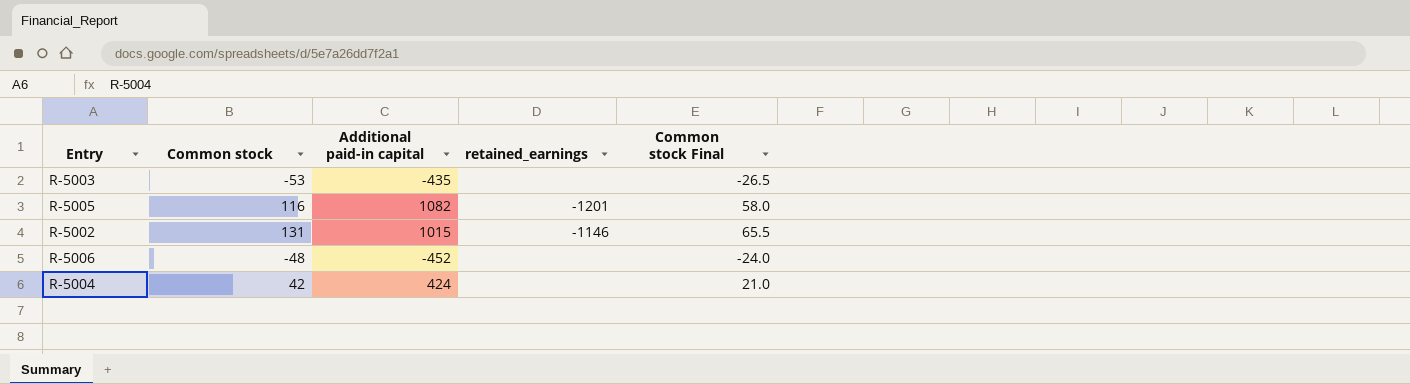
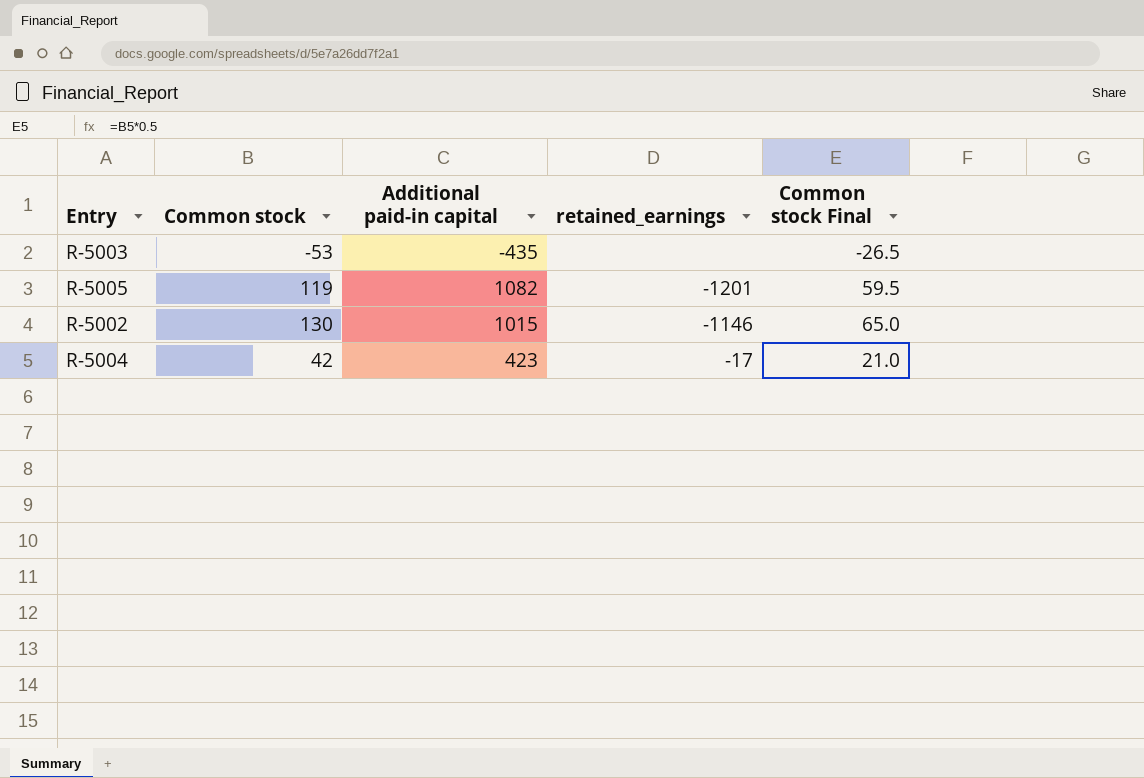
row R-5006: -48 | -452 | none | -24.0 -> none
R-5005 | Common stock: 116 -> 119
R-5005 | Common stock Final: 58.0 -> 59.5
R-5002 | Common stock: 131 -> 130
R-5002 | Common stock Final: 65.5 -> 65.0
R-5004 | Additional paid-in capital: 424 -> 423
R-5004 | retained_earnings: none -> -17

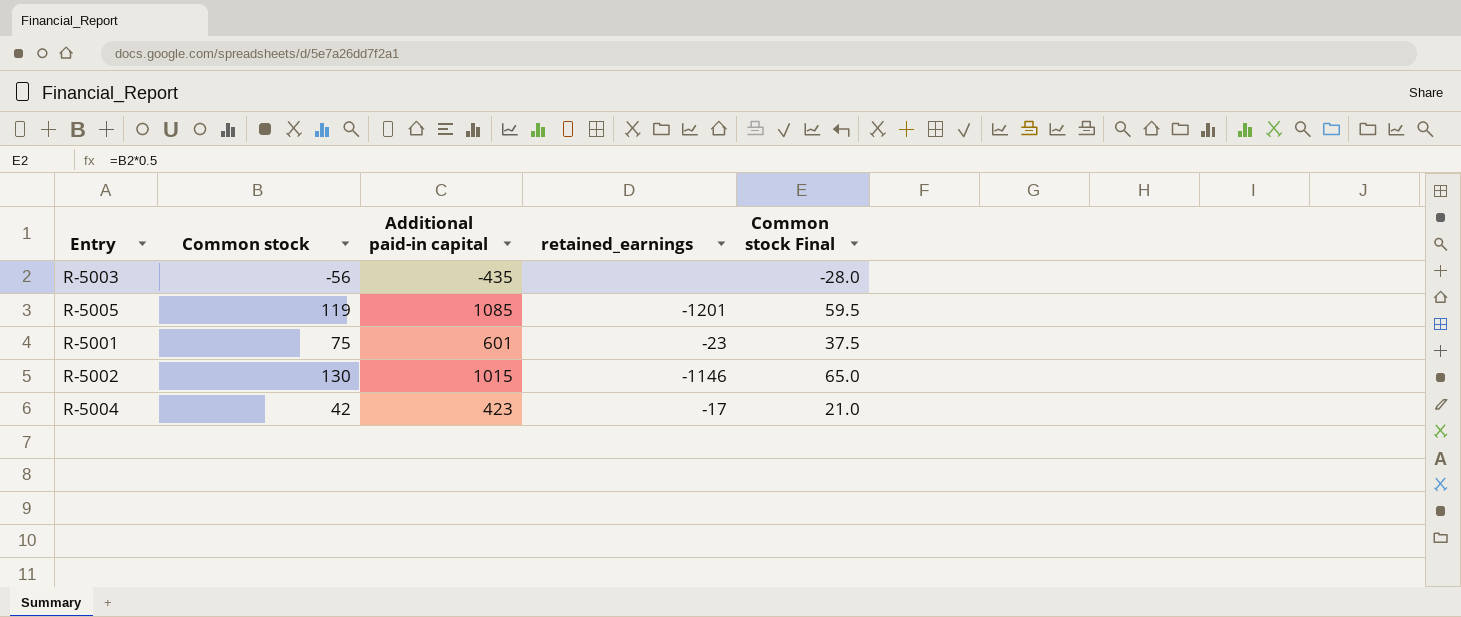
R-5003 | Common stock: -53 -> -56
R-5003 | Common stock Final: -26.5 -> -28.0
R-5005 | Additional paid-in capital: 1082 -> 1085
row R-5001: none -> 75 | 601 | -23 | 37.5

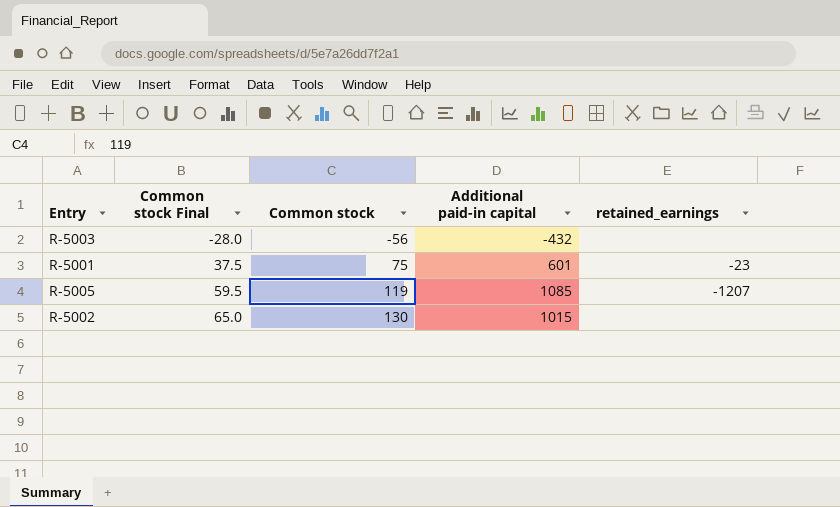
row order: none -> Common stock Final ascending
column Common stock Final | position: 5 -> 2
row R-5004: 42 | 423 | -17 | 21.0 -> none
R-5003 | Additional paid-in capital: -435 -> -432
R-5005 | retained_earnings: -1201 -> -1207
R-5002 | retained_earnings: -1146 -> none

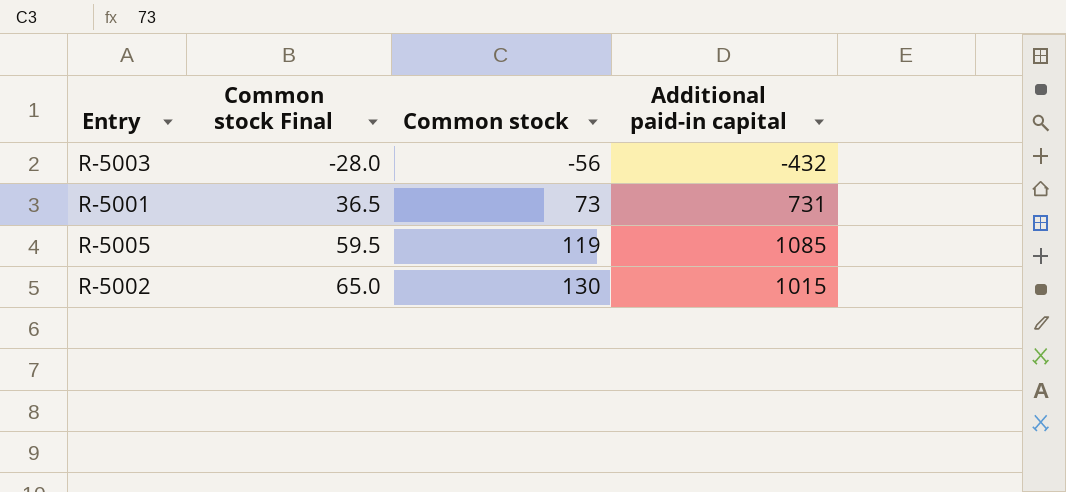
column retained_earnings | position: 5 -> none
R-5001 | Common stock Final: 37.5 -> 36.5
R-5001 | Common stock: 75 -> 73
R-5001 | Additional paid-in capital: 601 -> 731

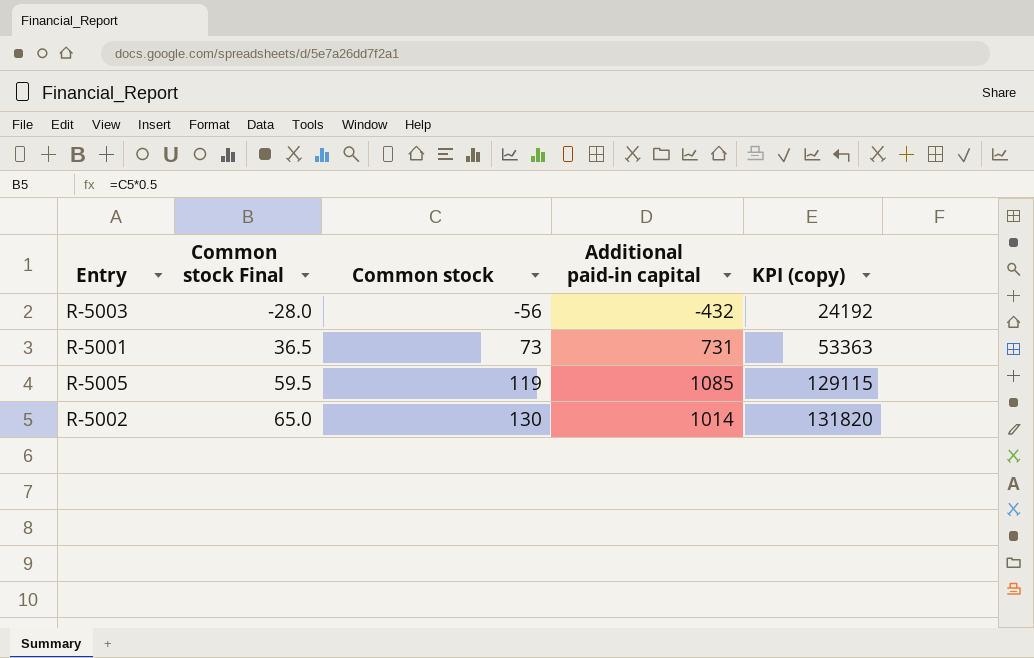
column KPI (copy) | formula: none -> [Common stock] * [Additional paid-in capital]
R-5002 | Additional paid-in capital: 1015 -> 1014

